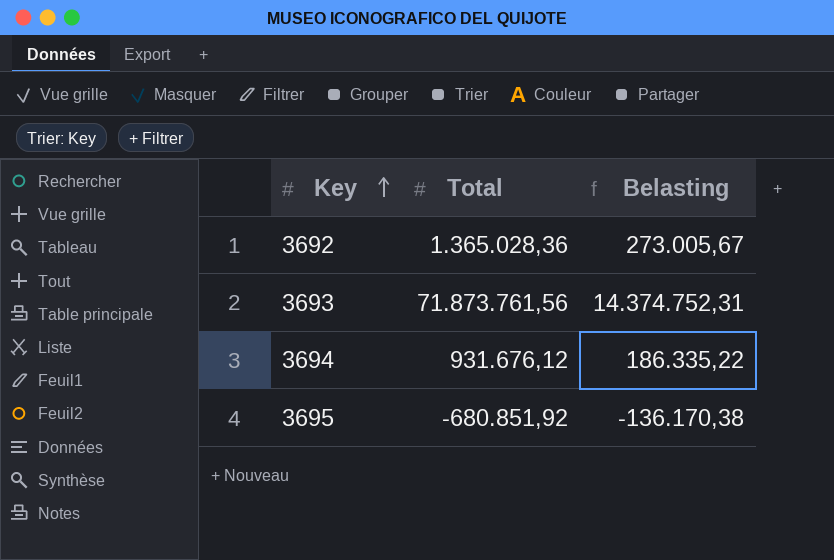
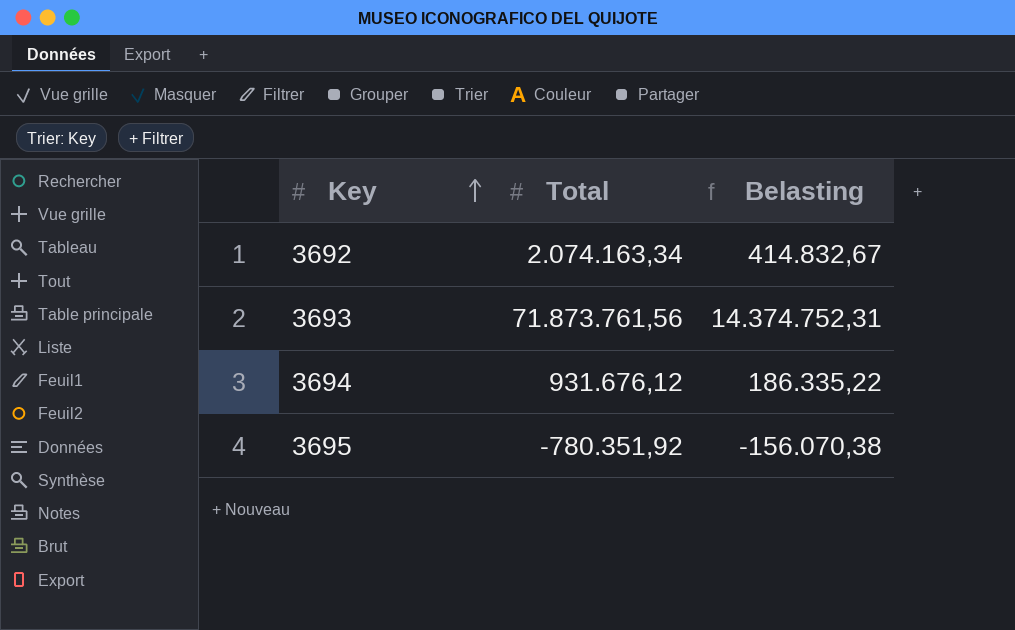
3692 | Total: 1.365.028,36 -> 2.074.163,34
3692 | Belasting: 273.005,67 -> 414.832,67
3695 | Total: -680.851,92 -> -780.351,92
3695 | Belasting: -136.170,38 -> -156.070,38

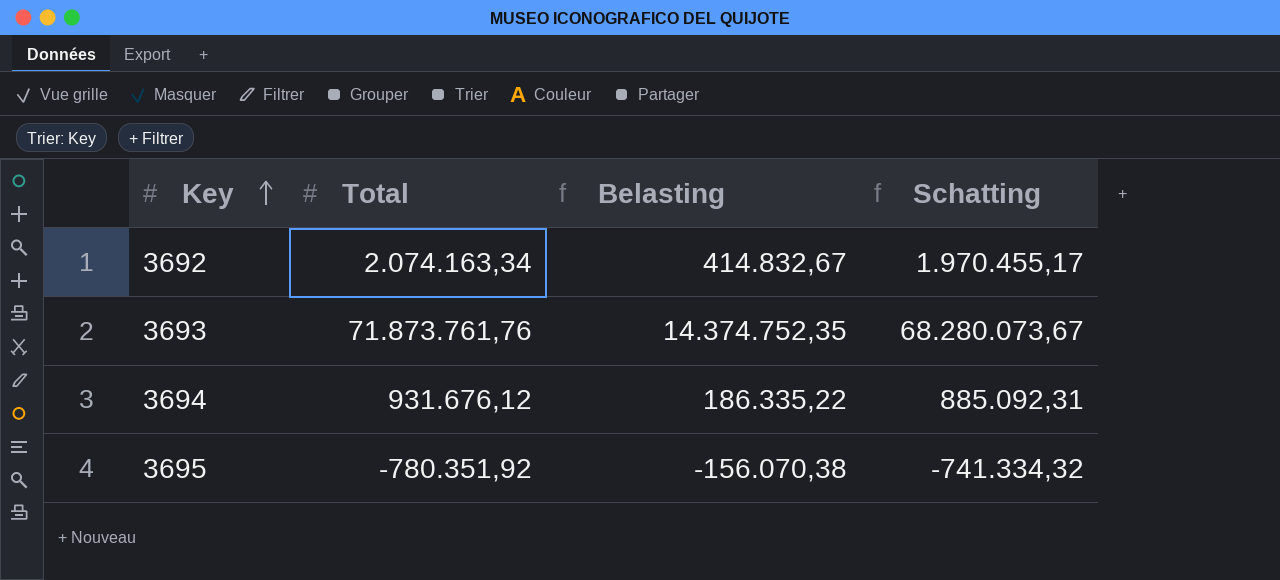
column Schatting | formula: none -> [Total] * 0,95
3693 | Total: 71.873.761,56 -> 71.873.761,76
3693 | Belasting: 14.374.752,31 -> 14.374.752,35

